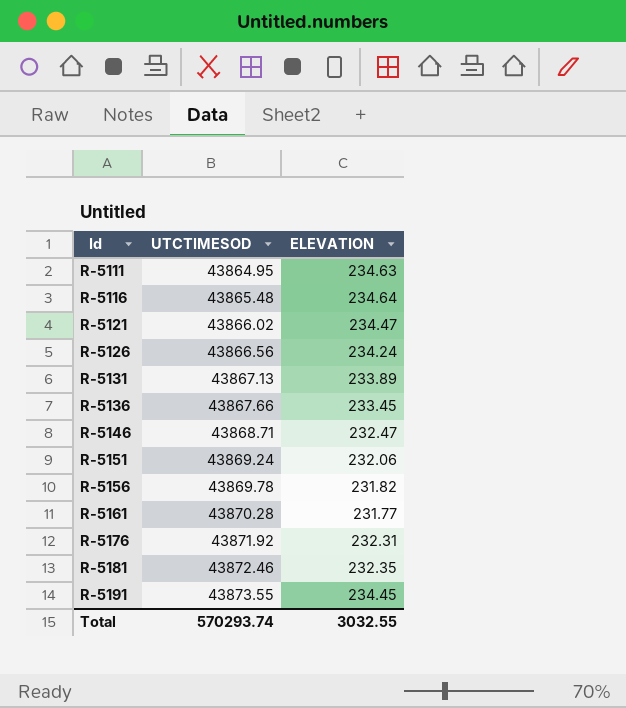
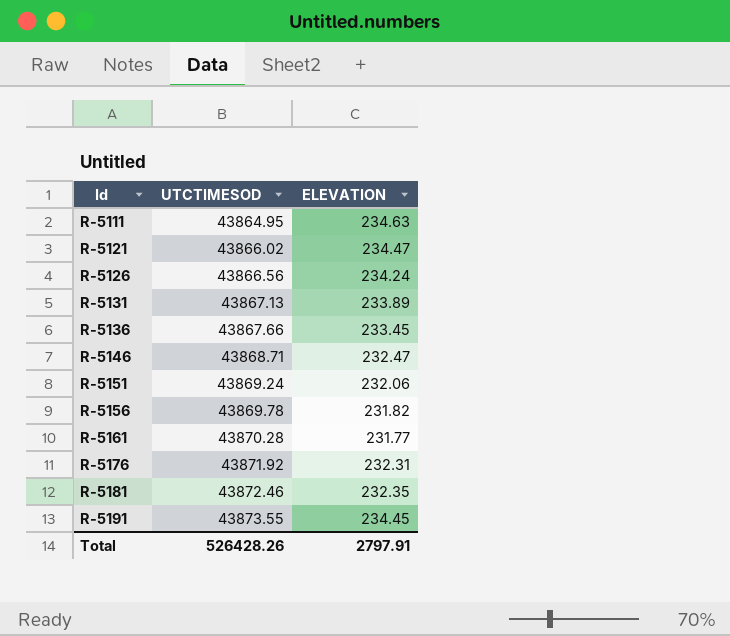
row R-5116: 43865.48 | 234.64 -> none
Total | UTCTIMESOD: 570293.74 -> 526428.26
Total | ELEVATION: 3032.55 -> 2797.91

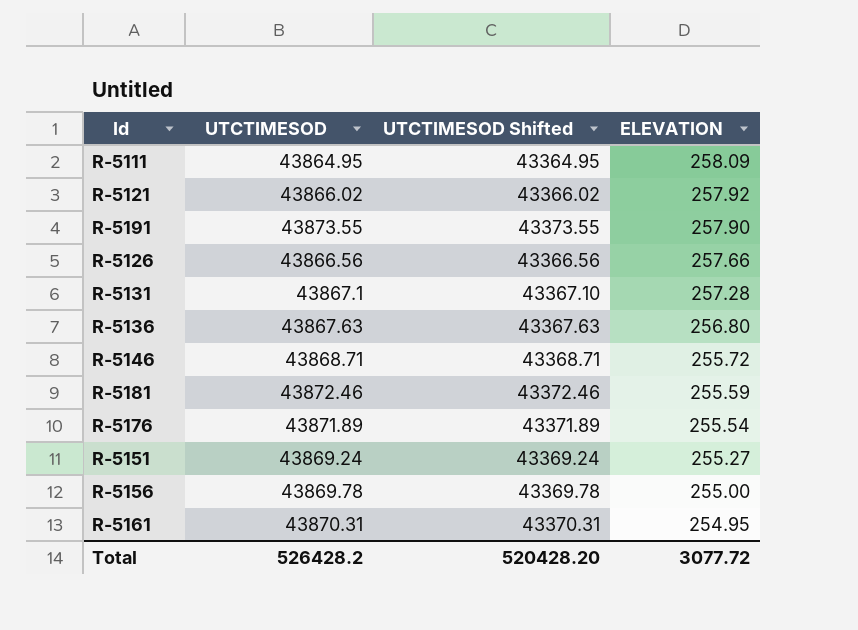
row order: Id ascending -> ELEVATION descending
column UTCTIMESOD Shifted | formula: none -> [UTCTIMESOD] - 500
R-5111 | ELEVATION: 234.63 -> 258.09
R-5121 | ELEVATION: 234.47 -> 257.92
R-5191 | ELEVATION: 234.45 -> 257.90
R-5126 | ELEVATION: 234.24 -> 257.66
R-5131 | UTCTIMESOD: 43867.13 -> 43867.1
R-5131 | ELEVATION: 233.89 -> 257.28
R-5136 | UTCTIMESOD: 43867.66 -> 43867.63
R-5136 | ELEVATION: 233.45 -> 256.80
R-5146 | ELEVATION: 232.47 -> 255.72
R-5181 | ELEVATION: 232.35 -> 255.59
R-5176 | UTCTIMESOD: 43871.92 -> 43871.89
R-5176 | ELEVATION: 232.31 -> 255.54
R-5151 | ELEVATION: 232.06 -> 255.27
R-5156 | ELEVATION: 231.82 -> 255.00
R-5161 | UTCTIMESOD: 43870.28 -> 43870.31
R-5161 | ELEVATION: 231.77 -> 254.95
Total | UTCTIMESOD: 526428.26 -> 526428.2
Total | ELEVATION: 2797.91 -> 3077.72

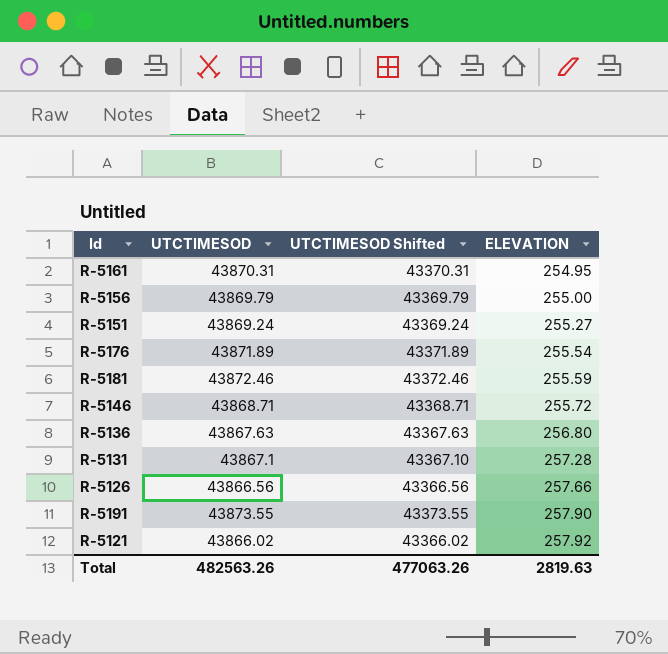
row order: ELEVATION descending -> ELEVATION ascending
row R-5111: 43864.95 | 43364.95 | 258.09 -> none
R-5156 | UTCTIMESOD: 43869.78 -> 43869.79
R-5156 | UTCTIMESOD Shifted: 43369.78 -> 43369.79
Total | UTCTIMESOD: 526428.2 -> 482563.26
Total | UTCTIMESOD Shifted: 520428.20 -> 477063.26
Total | ELEVATION: 3077.72 -> 2819.63

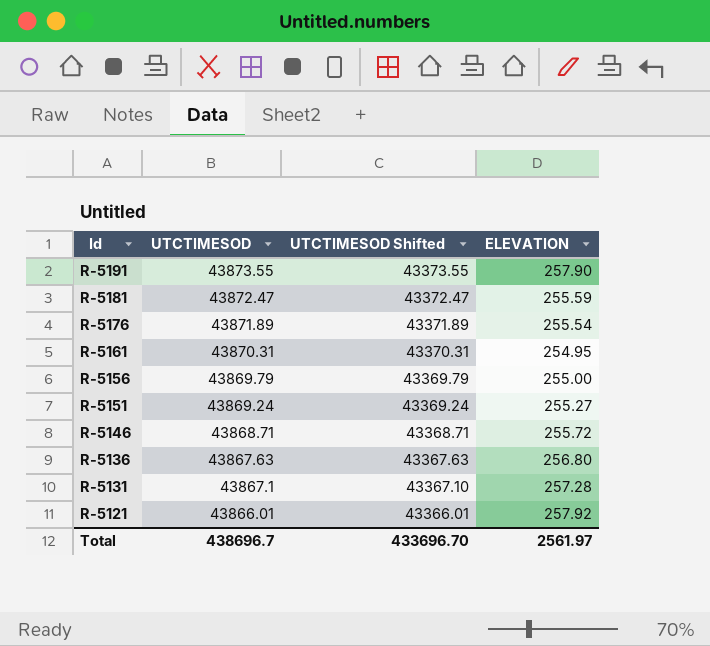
row order: ELEVATION ascending -> Id descending
row R-5126: 43866.56 | 43366.56 | 257.66 -> none
R-5181 | UTCTIMESOD: 43872.46 -> 43872.47
R-5181 | UTCTIMESOD Shifted: 43372.46 -> 43372.47
R-5121 | UTCTIMESOD: 43866.02 -> 43866.01
R-5121 | UTCTIMESOD Shifted: 43366.02 -> 43366.01
Total | UTCTIMESOD: 482563.26 -> 438696.7
Total | UTCTIMESOD Shifted: 477063.26 -> 433696.70
Total | ELEVATION: 2819.63 -> 2561.97

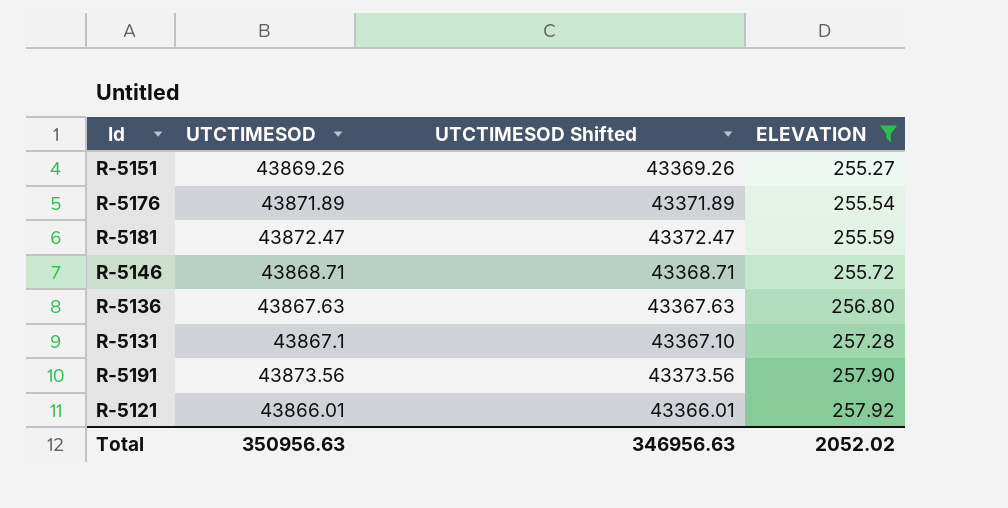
filter: none -> ELEVATION >= 255.27
row order: Id descending -> ELEVATION ascending
R-5151 | UTCTIMESOD: 43869.24 -> 43869.26
R-5151 | UTCTIMESOD Shifted: 43369.24 -> 43369.26
R-5191 | UTCTIMESOD: 43873.55 -> 43873.56
R-5191 | UTCTIMESOD Shifted: 43373.55 -> 43373.56
Total | UTCTIMESOD: 438696.7 -> 350956.63
Total | UTCTIMESOD Shifted: 433696.70 -> 346956.63
Total | ELEVATION: 2561.97 -> 2052.02

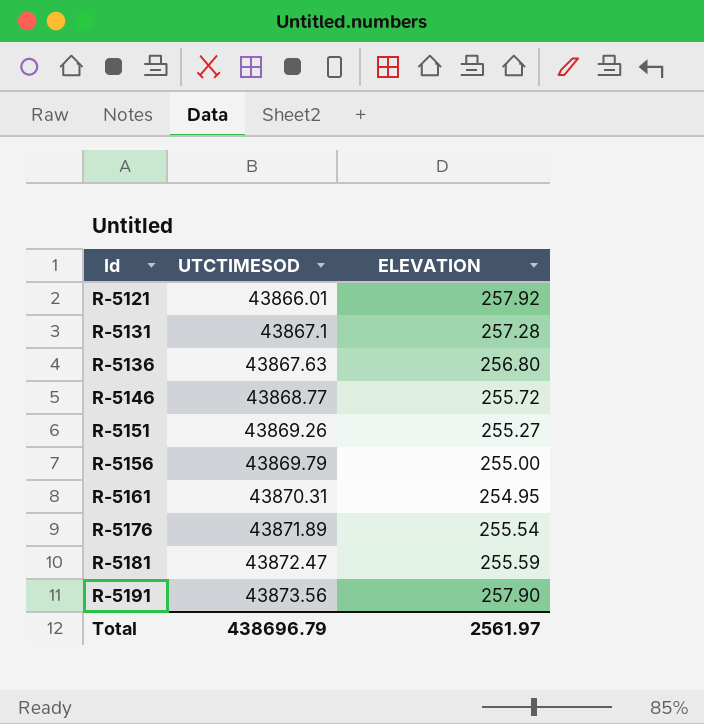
filter: ELEVATION >= 255.27 -> none
row order: ELEVATION ascending -> Id ascending
column UTCTIMESOD Shifted | formula: [UTCTIMESOD] - 500 -> none
R-5146 | UTCTIMESOD: 43868.71 -> 43868.77
Total | UTCTIMESOD: 350956.63 -> 438696.79
Total | ELEVATION: 2052.02 -> 2561.97

